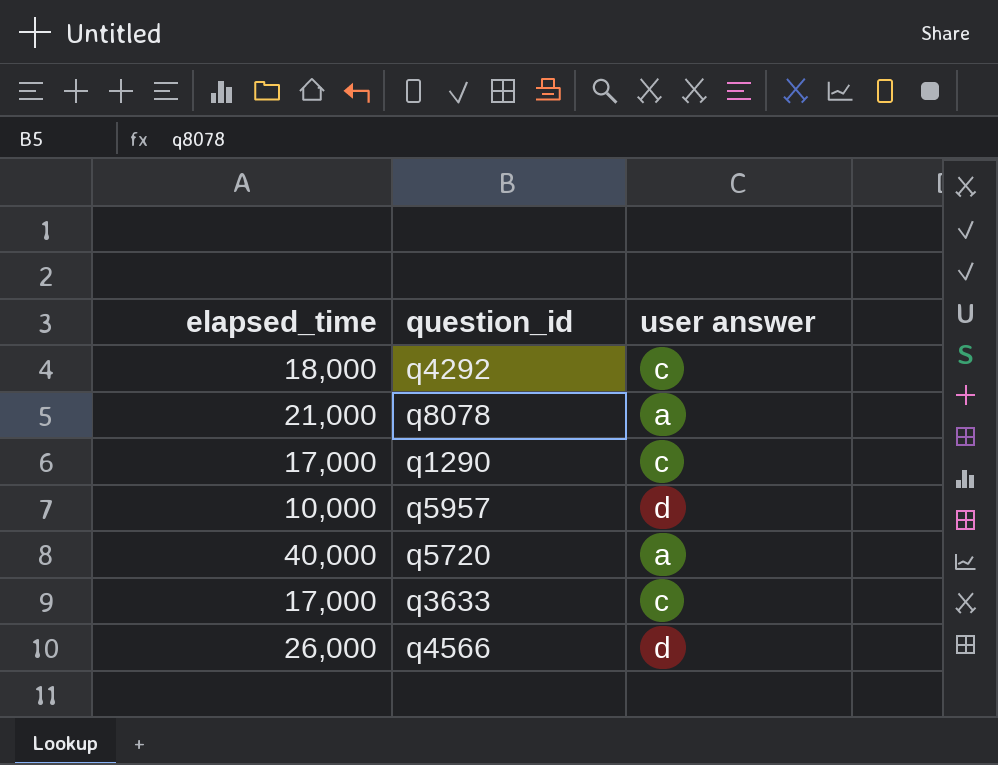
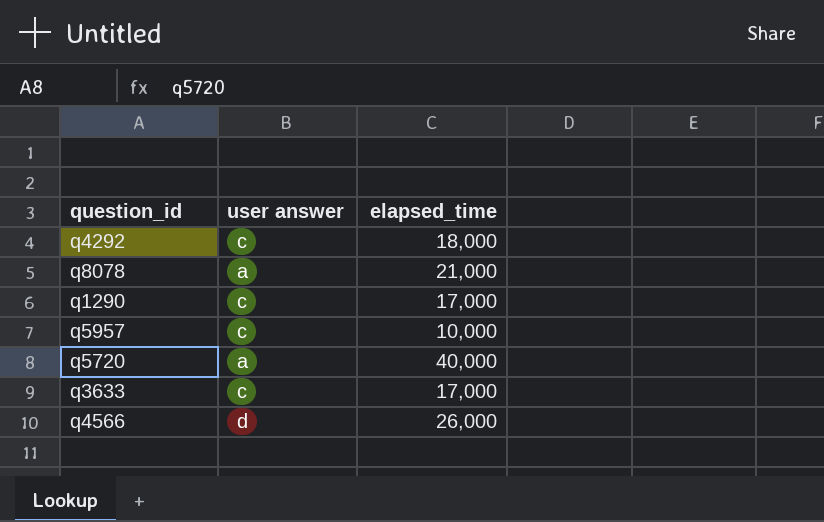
column elapsed_time | position: 1 -> 3
q5957 | user answer: d -> c

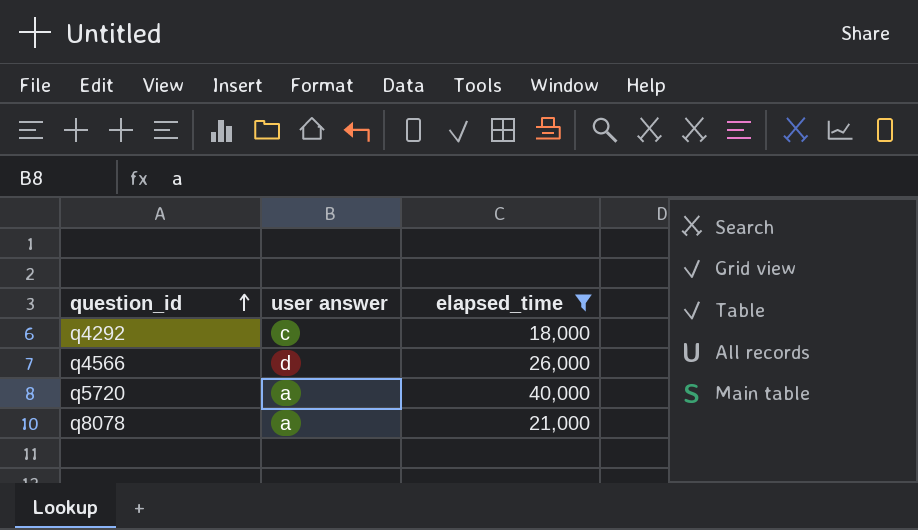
filter: none -> elapsed_time >= 18,000
row order: none -> question_id ascending

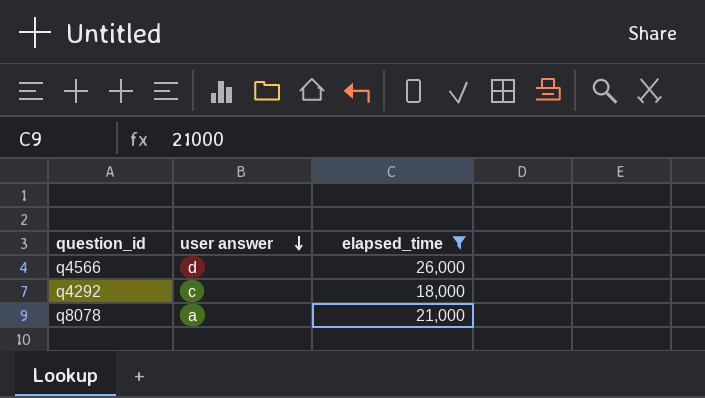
row order: question_id ascending -> user answer descending
row q5720: a | 40,000 -> none

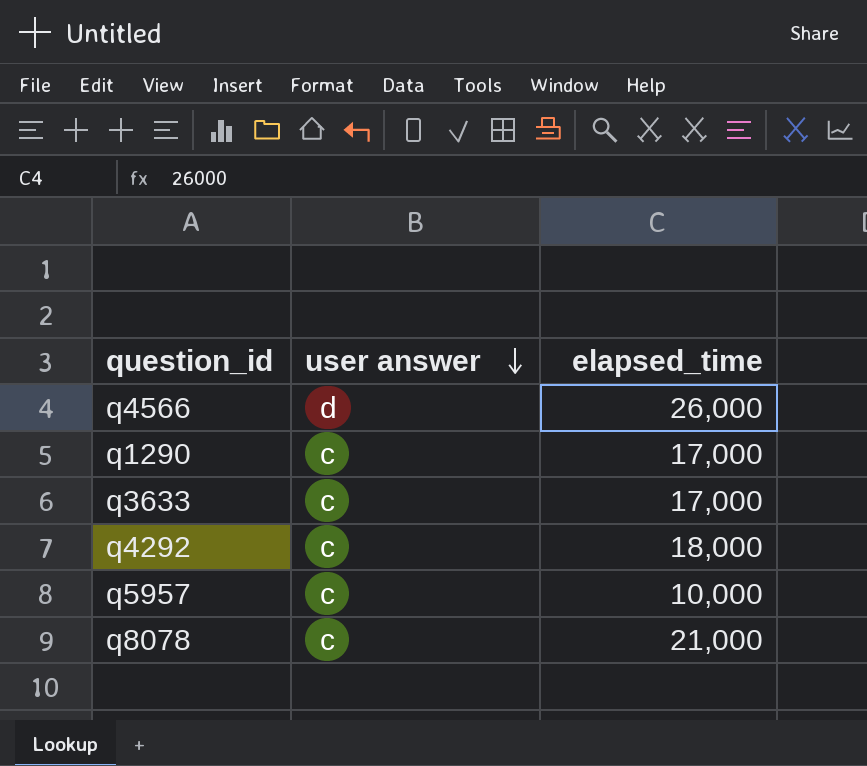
filter: elapsed_time >= 18,000 -> none
q8078 | user answer: a -> c

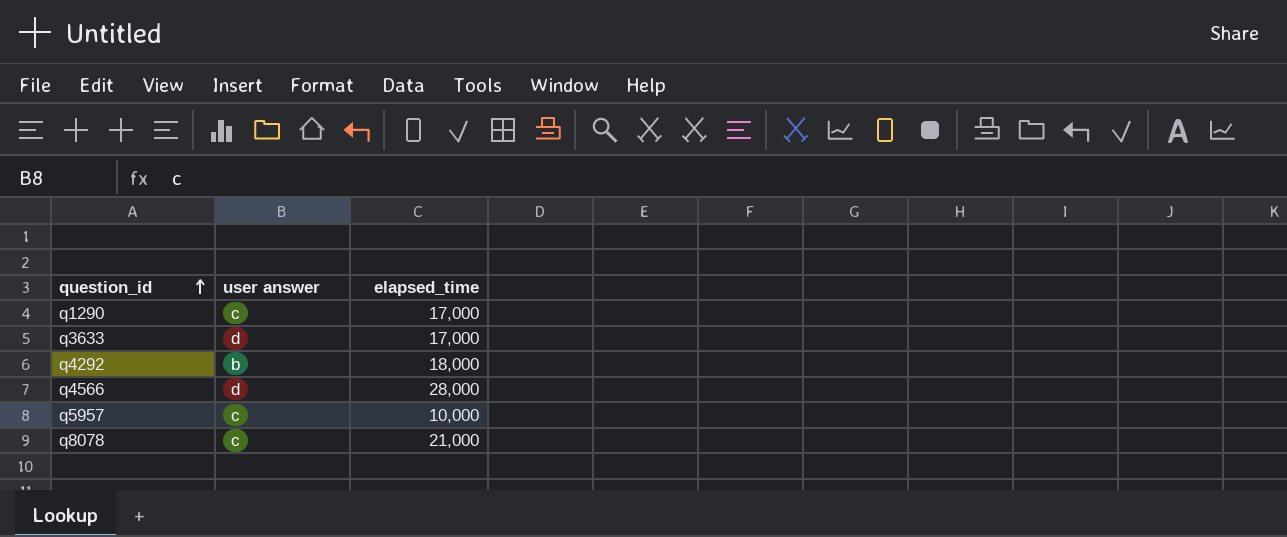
row order: user answer descending -> question_id ascending
q3633 | user answer: c -> d
q4292 | user answer: c -> b
q4566 | elapsed_time: 26,000 -> 28,000

